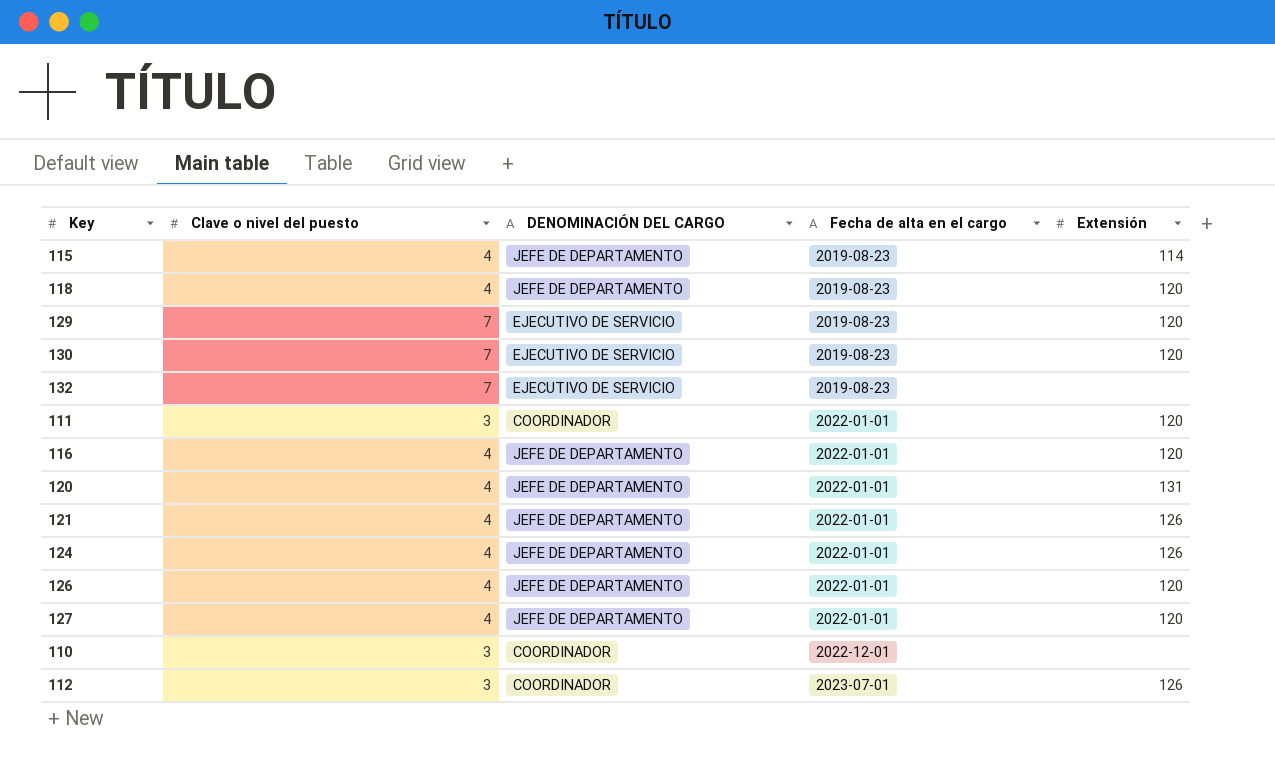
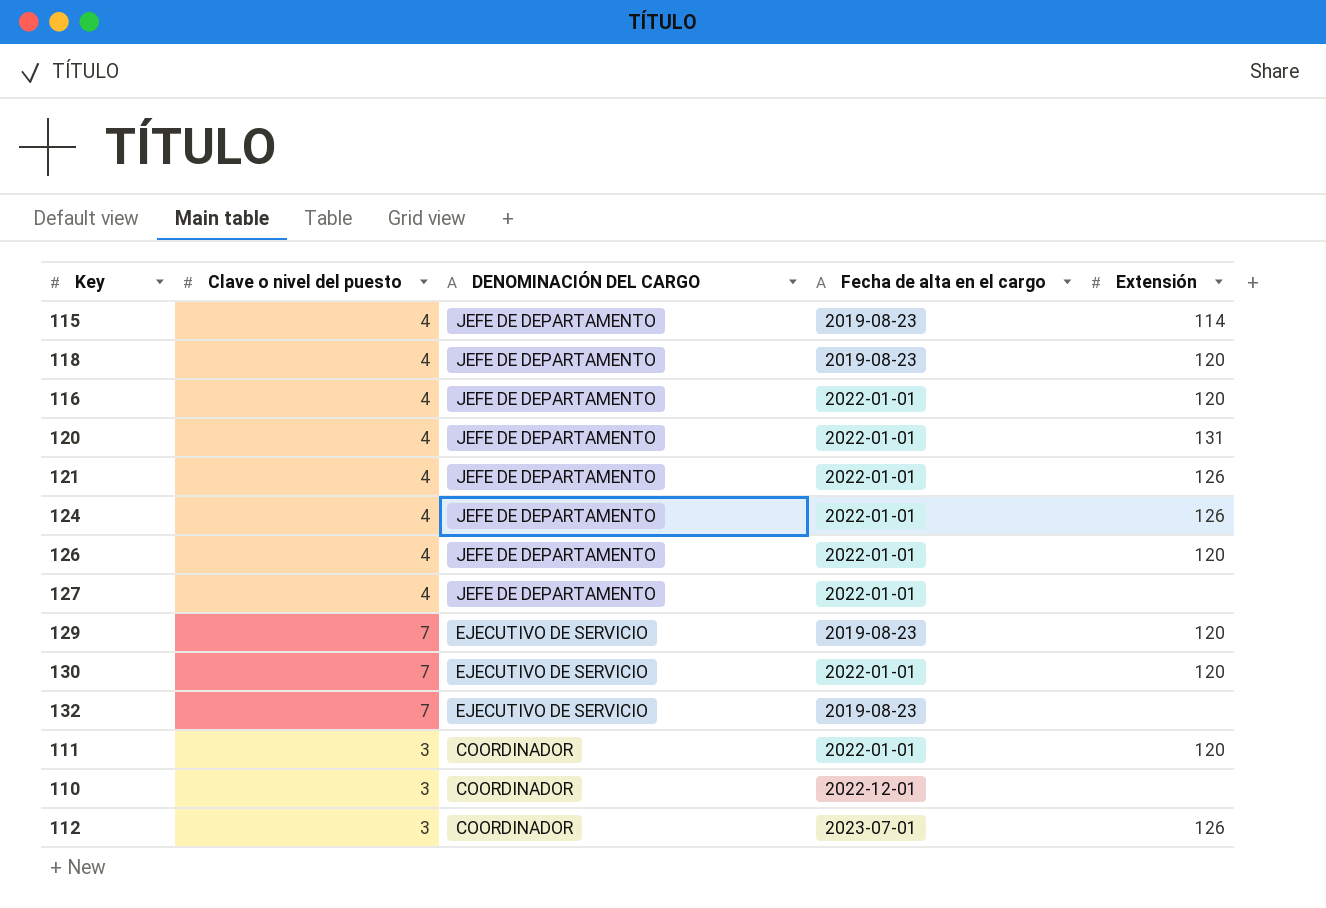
row order: Fecha de alta en el cargo ascending -> DENOMINACIÓN DEL CARGO descending
127 | Extensión: 120 -> none
130 | Fecha de alta en el cargo: 2019-08-23 -> 2022-01-01

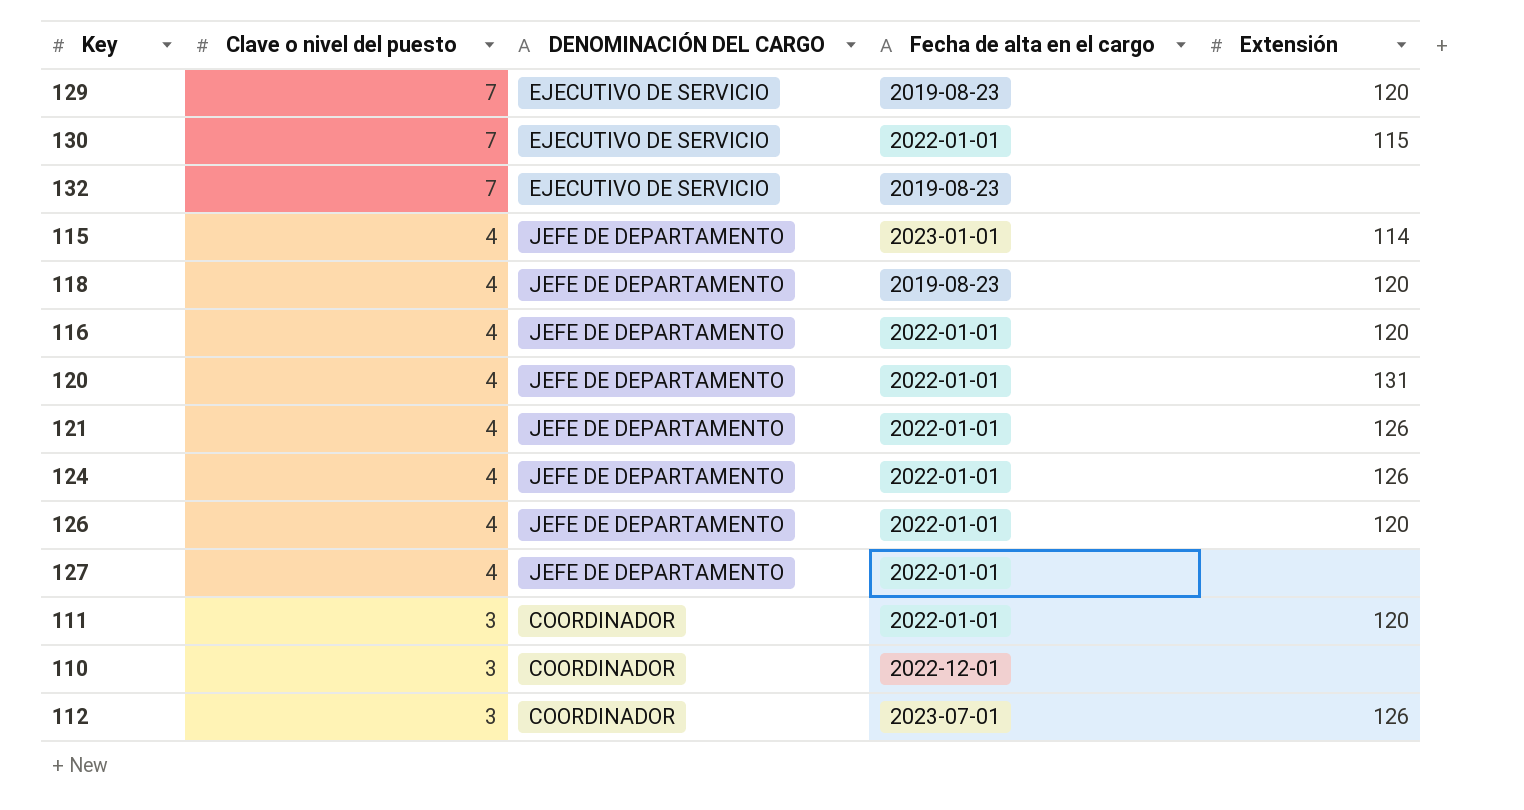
row order: DENOMINACIÓN DEL CARGO descending -> Clave o nivel del puesto descending
130 | Extensión: 120 -> 115
115 | Fecha de alta en el cargo: 2019-08-23 -> 2023-01-01

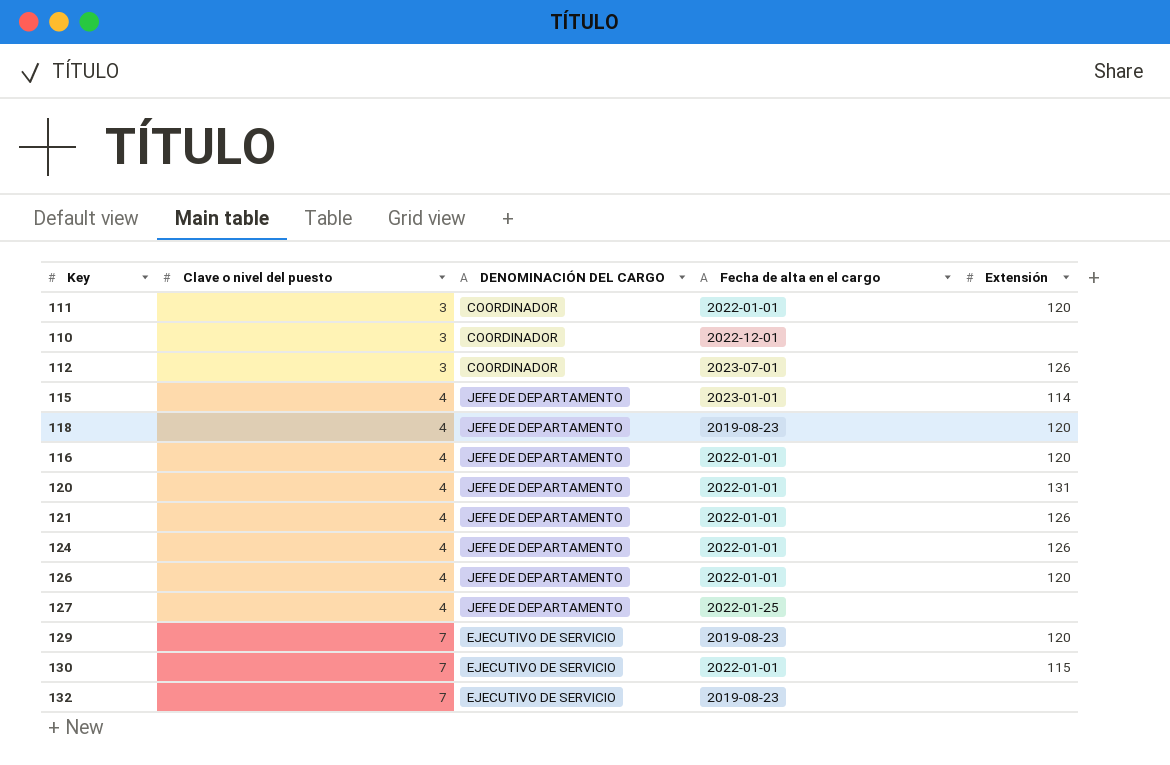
row order: Clave o nivel del puesto descending -> Clave o nivel del puesto ascending
127 | Fecha de alta en el cargo: 2022-01-01 -> 2022-01-25

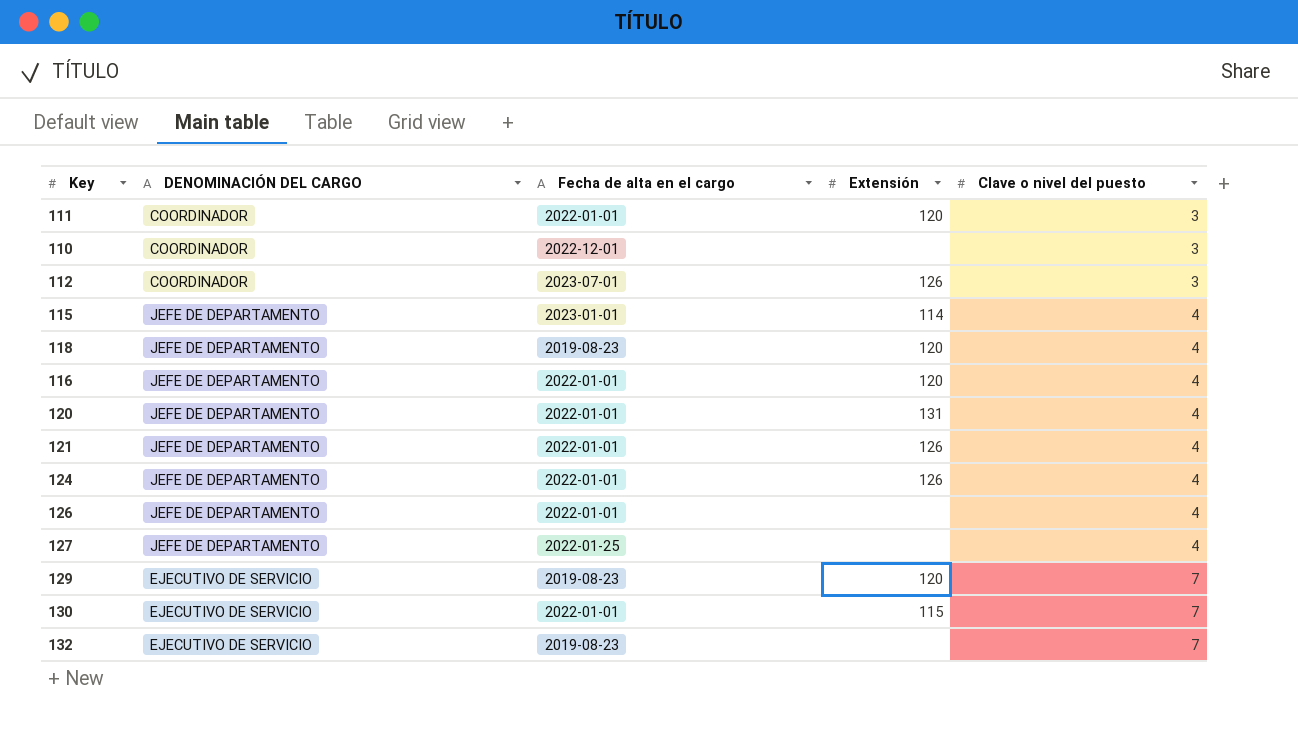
column Clave o nivel del puesto | position: 2 -> 5
126 | Extensión: 120 -> none

